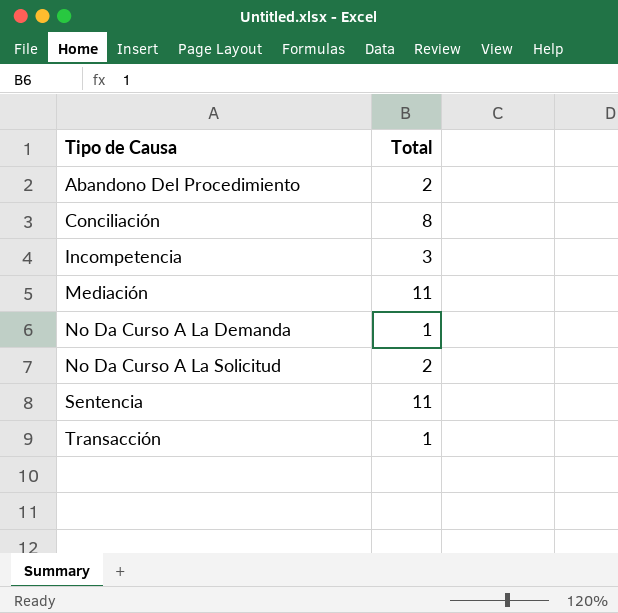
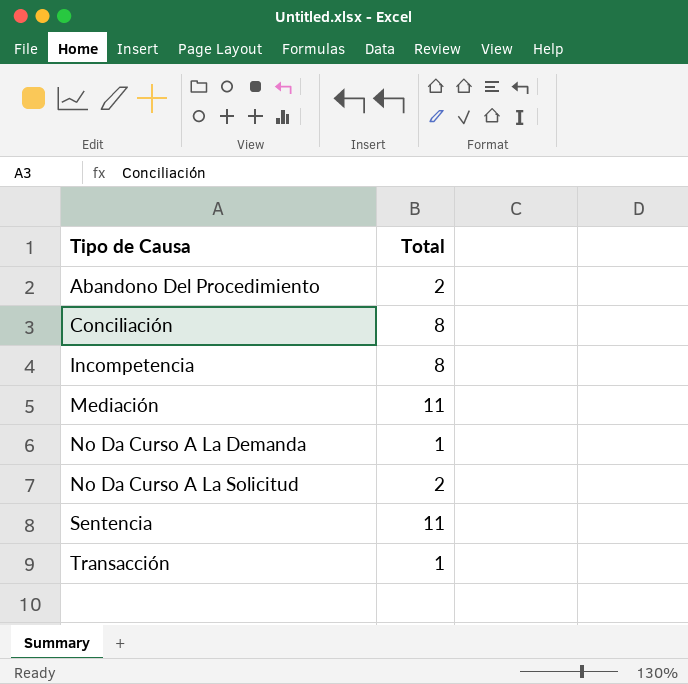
Incompetencia | Total: 3 -> 8

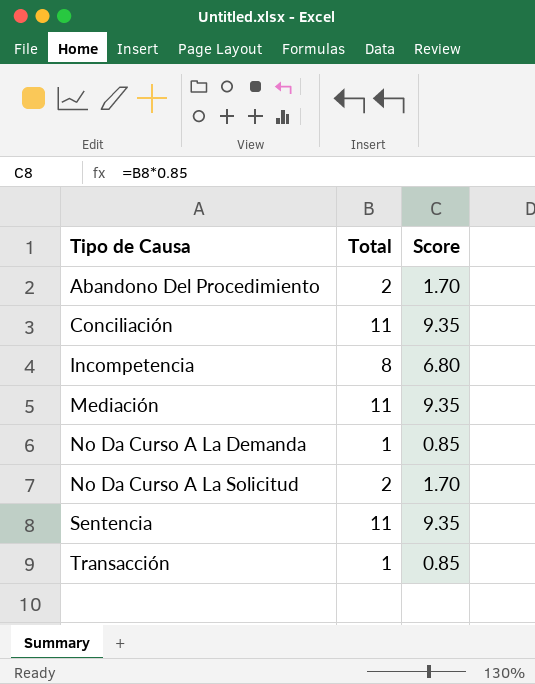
column Score | formula: none -> [Total] * 0.85
Conciliación | Total: 8 -> 11

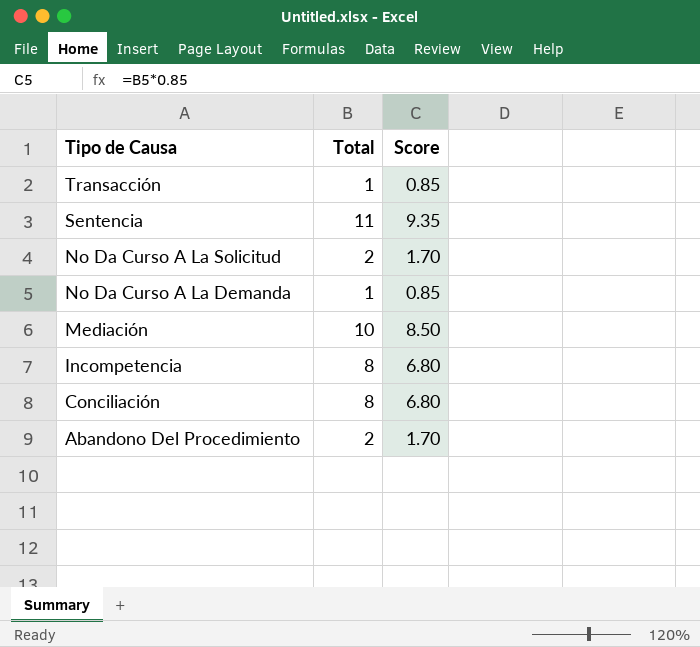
row order: Tipo de Causa ascending -> Tipo de Causa descending
Mediación | Total: 11 -> 10
Mediación | Score: 9.35 -> 8.50
Conciliación | Total: 11 -> 8
Conciliación | Score: 9.35 -> 6.80

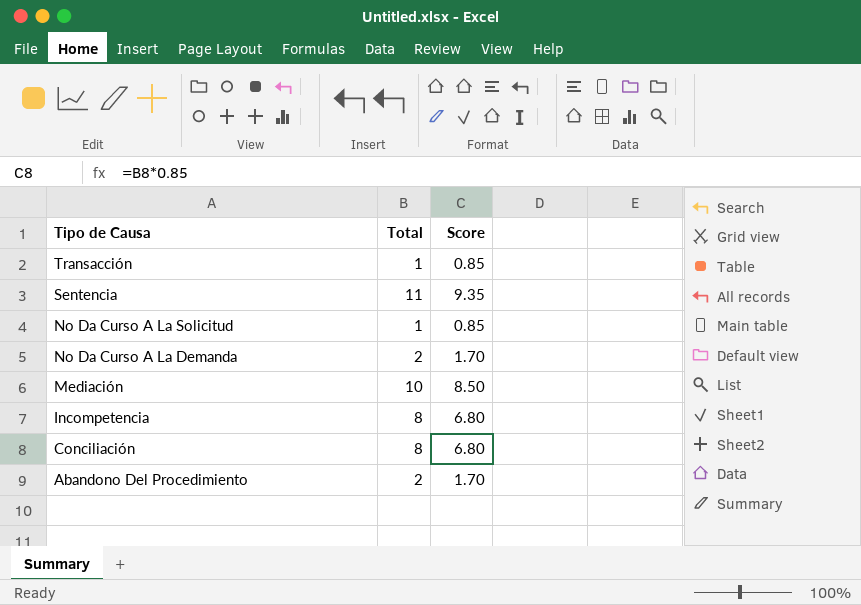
No Da Curso A La Solicitud | Total: 2 -> 1
No Da Curso A La Solicitud | Score: 1.70 -> 0.85
No Da Curso A La Demanda | Total: 1 -> 2
No Da Curso A La Demanda | Score: 0.85 -> 1.70

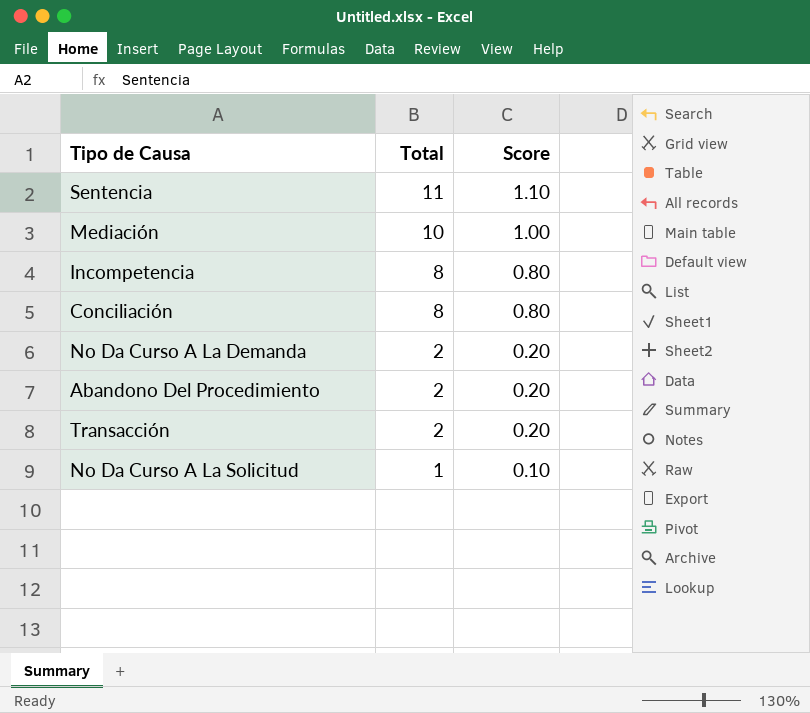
row order: Tipo de Causa descending -> Total descending
column Score | formula: [Total] * 0.85 -> [Total] * 0.1
Transacción | Total: 1 -> 2

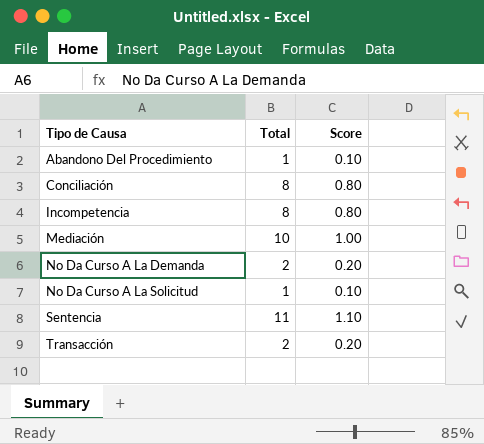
row order: Total descending -> Tipo de Causa ascending
Abandono Del Procedimiento | Total: 2 -> 1
Abandono Del Procedimiento | Score: 0.20 -> 0.10

